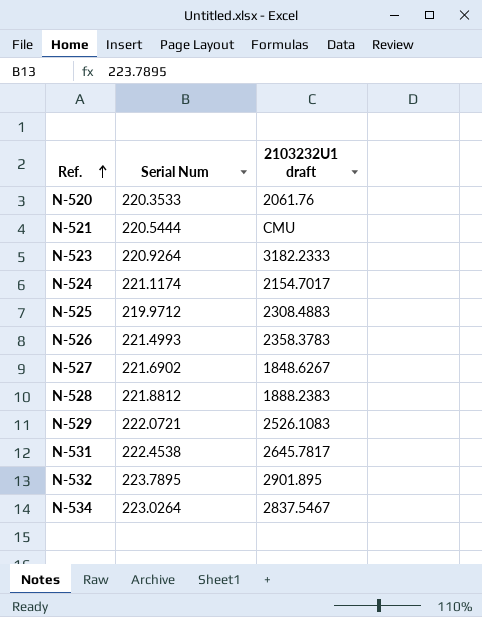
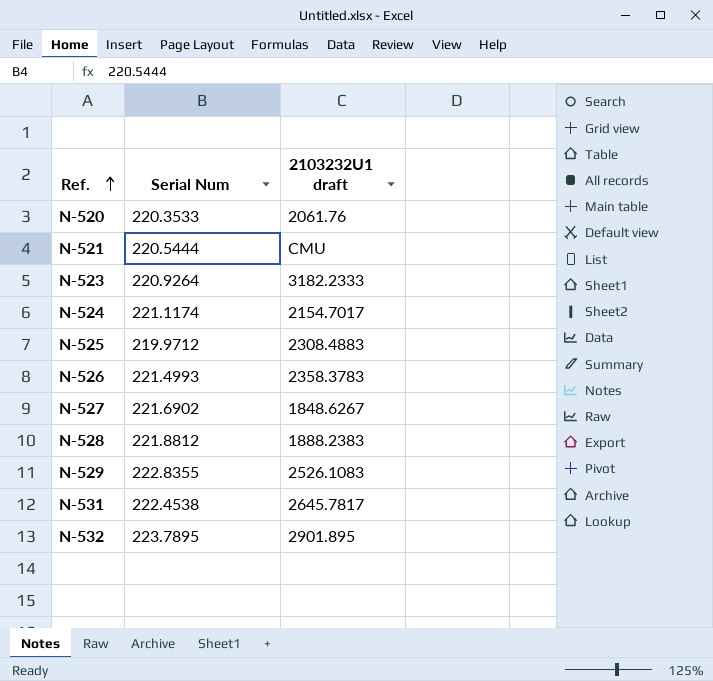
row N-534: 223.0264 | 2837.5467 -> none
N-529 | Serial Num: 222.0721 -> 222.8355

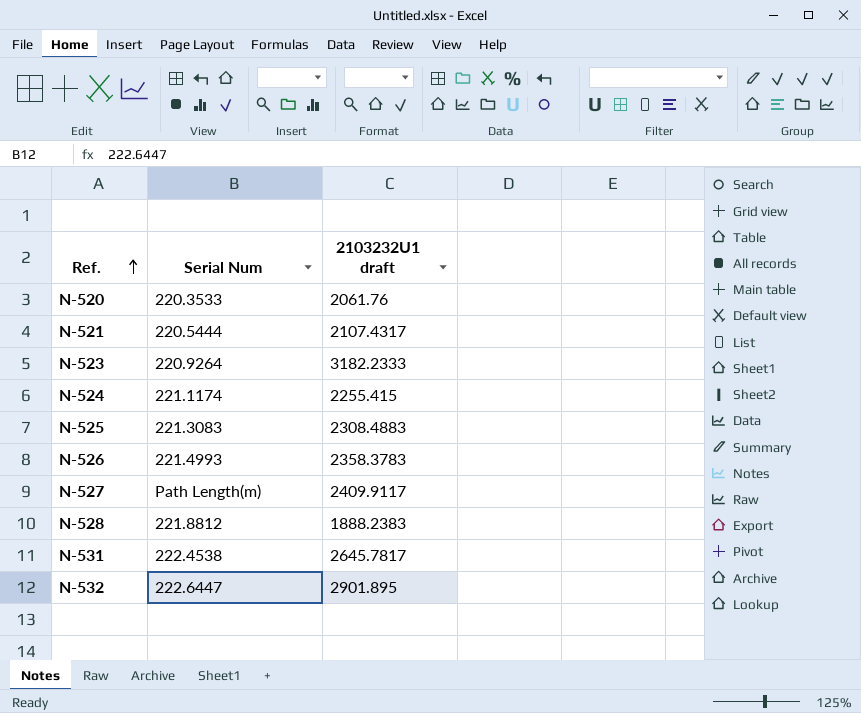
row N-529: 222.8355 | 2526.1083 -> none
N-521 | 2103232U1 draft: CMU -> 2107.4317
N-524 | 2103232U1 draft: 2154.7017 -> 2255.415
N-525 | Serial Num: 219.9712 -> 221.3083
N-527 | Serial Num: 221.6902 -> Path Length(m)
N-527 | 2103232U1 draft: 1848.6267 -> 2409.9117
N-532 | Serial Num: 223.7895 -> 222.6447

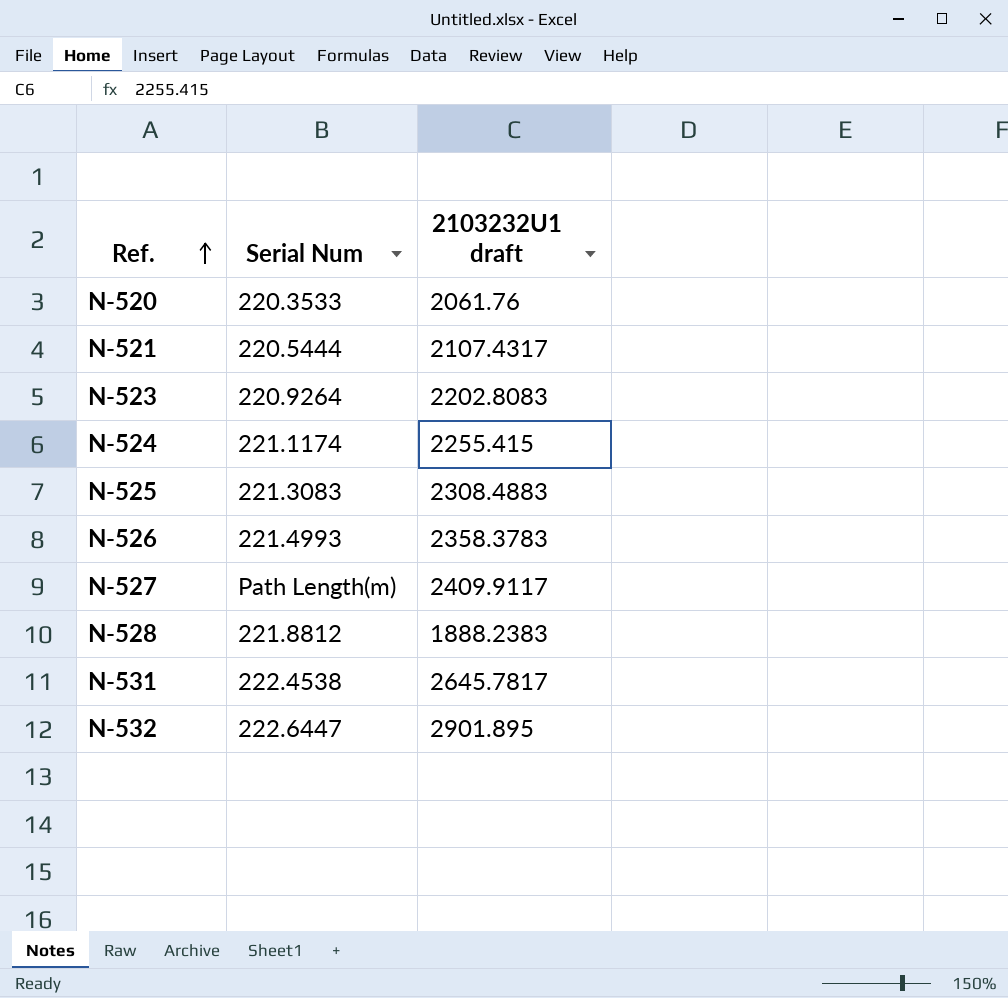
N-523 | 2103232U1 draft: 3182.2333 -> 2202.8083

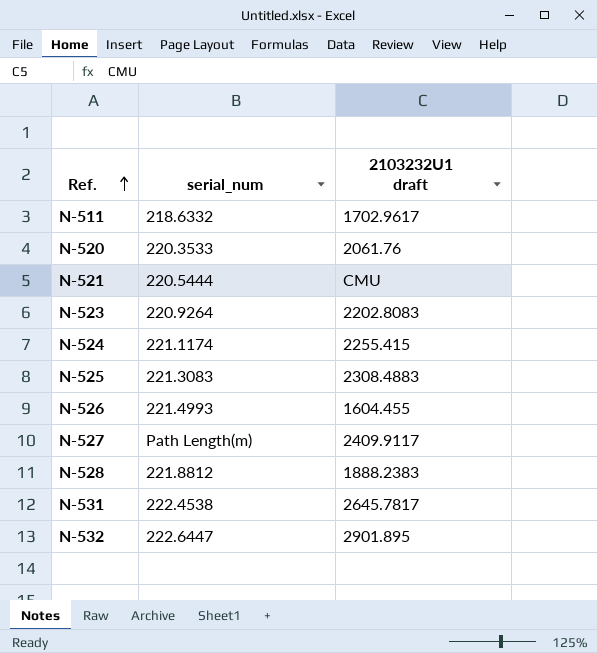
column name: Serial Num -> serial_num
row N-511: none -> 218.6332 | 1702.9617
N-521 | 2103232U1 draft: 2107.4317 -> CMU
N-526 | 2103232U1 draft: 2358.3783 -> 1604.455

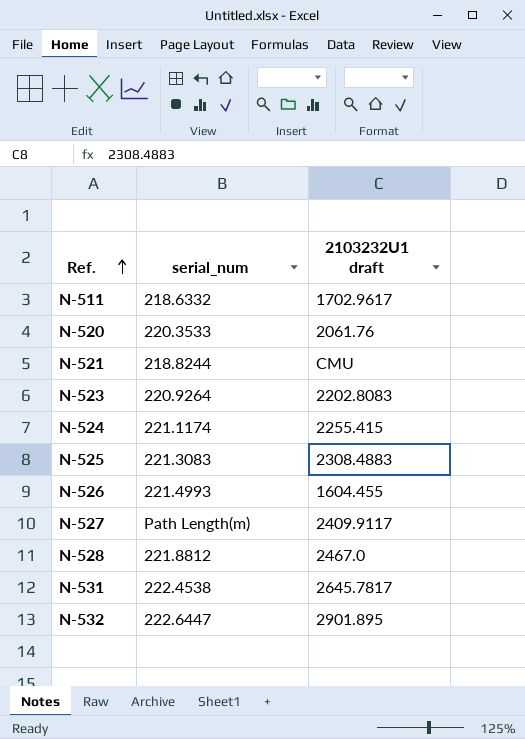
N-521 | serial_num: 220.5444 -> 218.8244
N-528 | 2103232U1 draft: 1888.2383 -> 2467.0

